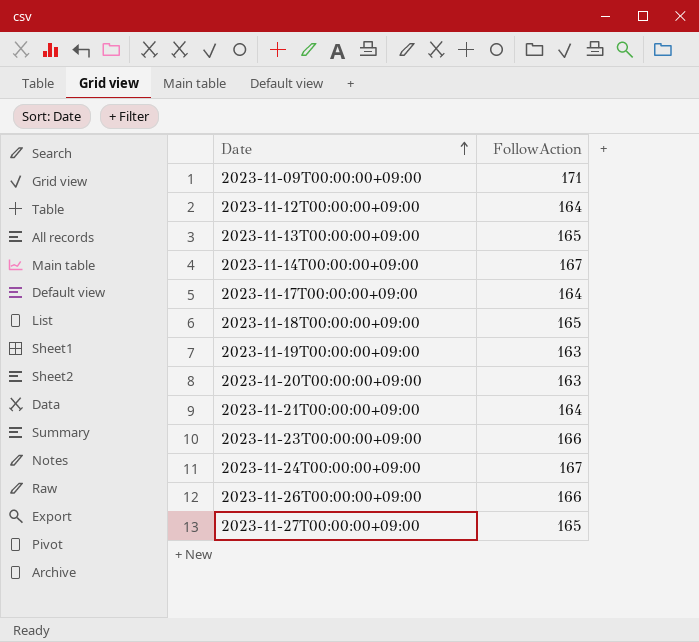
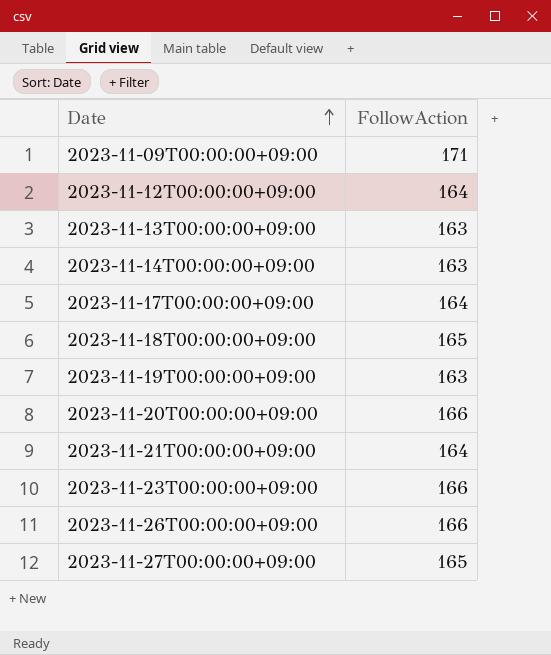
row 2023-11-24T00:00:00+09:00: 167 -> none
2023-11-13T00:00:00+09:00 | FollowAction: 165 -> 163
2023-11-14T00:00:00+09:00 | FollowAction: 167 -> 163
2023-11-20T00:00:00+09:00 | FollowAction: 163 -> 166

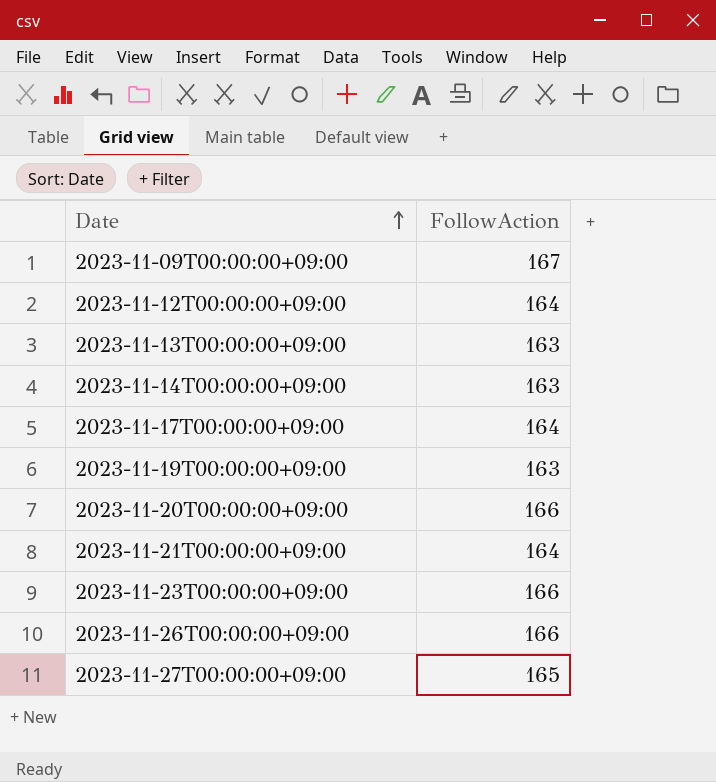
row 2023-11-18T00:00:00+09:00: 165 -> none
2023-11-09T00:00:00+09:00 | FollowAction: 171 -> 167

